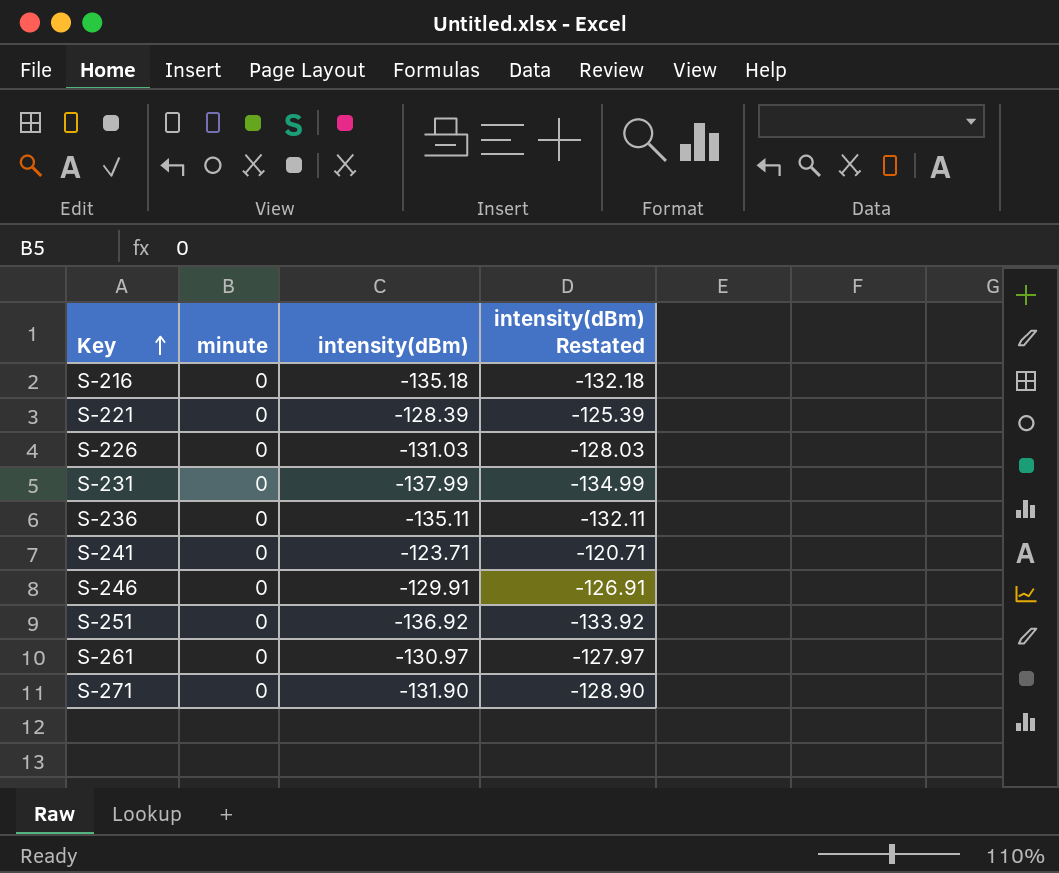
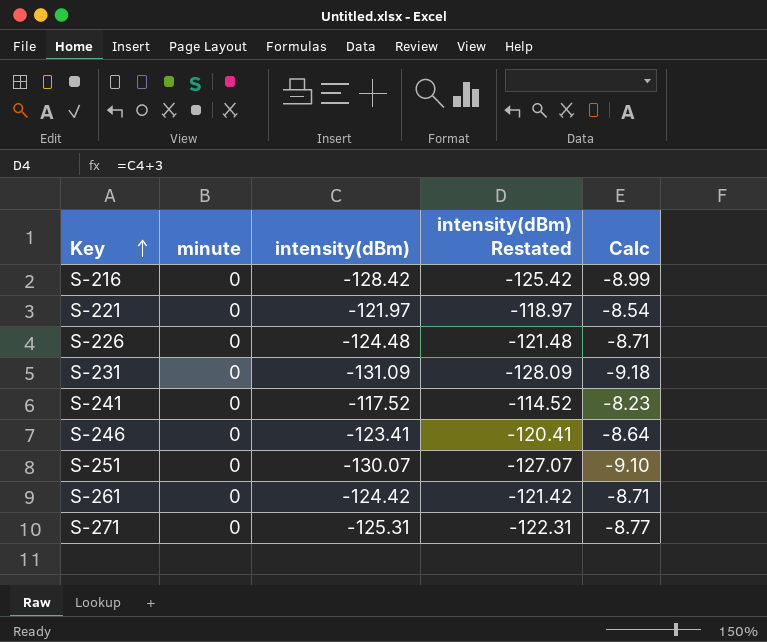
column Calc | formula: none -> [intensity(dBm)] * 0.07
row S-236: 0 | -135.11 | -132.11 -> none
S-216 | intensity(dBm): -135.18 -> -128.42
S-216 | intensity(dBm) Restated: -132.18 -> -125.42
S-221 | intensity(dBm): -128.39 -> -121.97
S-221 | intensity(dBm) Restated: -125.39 -> -118.97
S-226 | intensity(dBm): -131.03 -> -124.48
S-226 | intensity(dBm) Restated: -128.03 -> -121.48
S-231 | intensity(dBm): -137.99 -> -131.09
S-231 | intensity(dBm) Restated: -134.99 -> -128.09
S-241 | intensity(dBm): -123.71 -> -117.52
S-241 | intensity(dBm) Restated: -120.71 -> -114.52
S-246 | intensity(dBm): -129.91 -> -123.41
S-246 | intensity(dBm) Restated: -126.91 -> -120.41
S-251 | intensity(dBm): -136.92 -> -130.07
S-251 | intensity(dBm) Restated: -133.92 -> -127.07
S-261 | intensity(dBm): -130.97 -> -124.42
S-261 | intensity(dBm) Restated: -127.97 -> -121.42
S-271 | intensity(dBm): -131.90 -> -125.31
S-271 | intensity(dBm) Restated: -128.90 -> -122.31

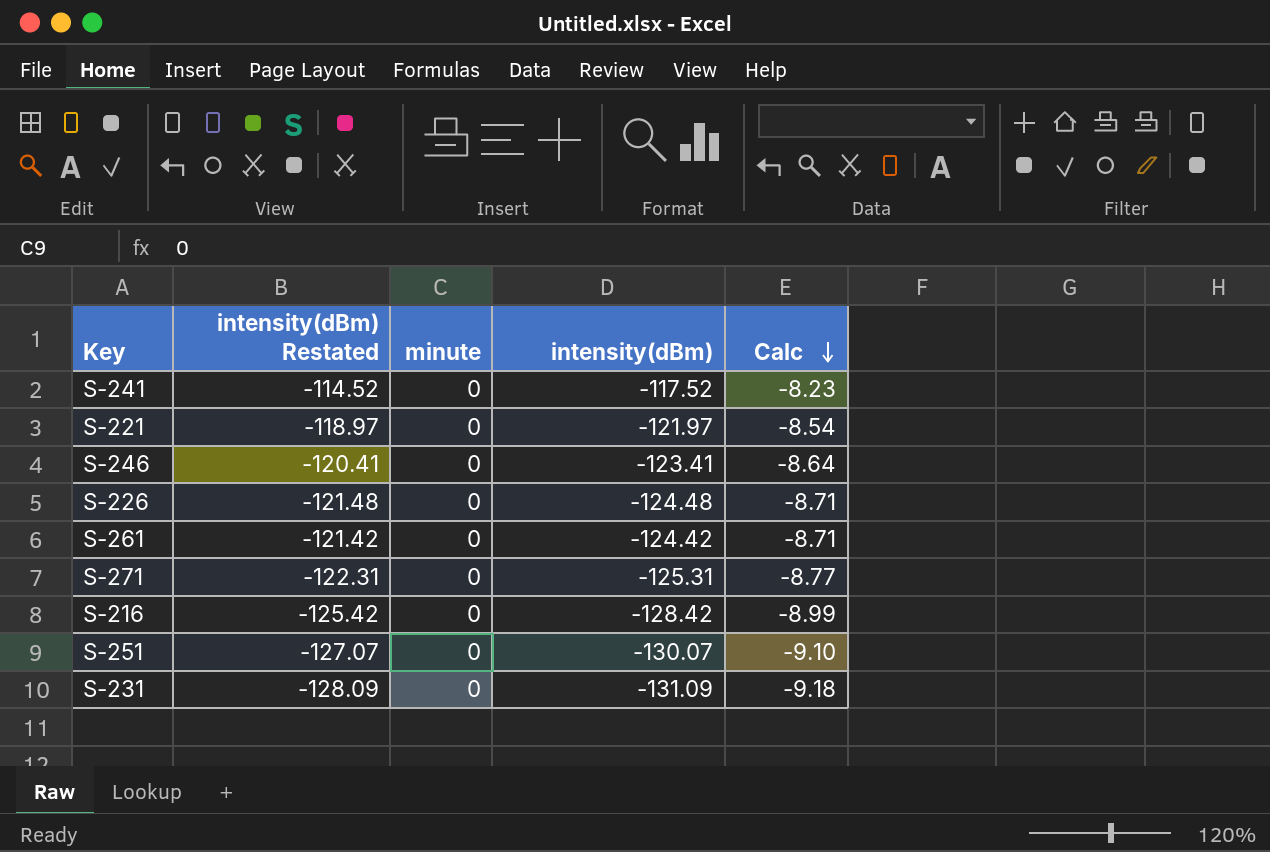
row order: Key ascending -> Calc descending
column intensity(dBm) Restated | position: 4 -> 2

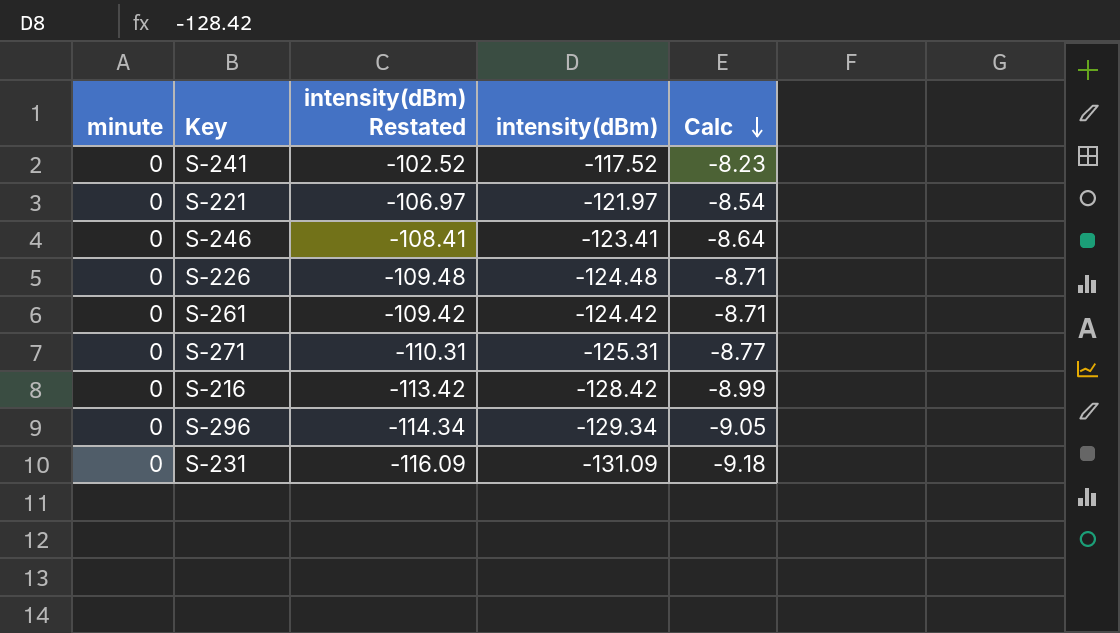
column minute | position: 3 -> 1
column intensity(dBm) Restated | formula: [intensity(dBm)] + 3 -> [intensity(dBm)] + 15
row S-251: -127.07 | 0 | -130.07 | -9.10 -> none
row S-296: none -> 0 | -114.34 | -129.34 | -9.05

